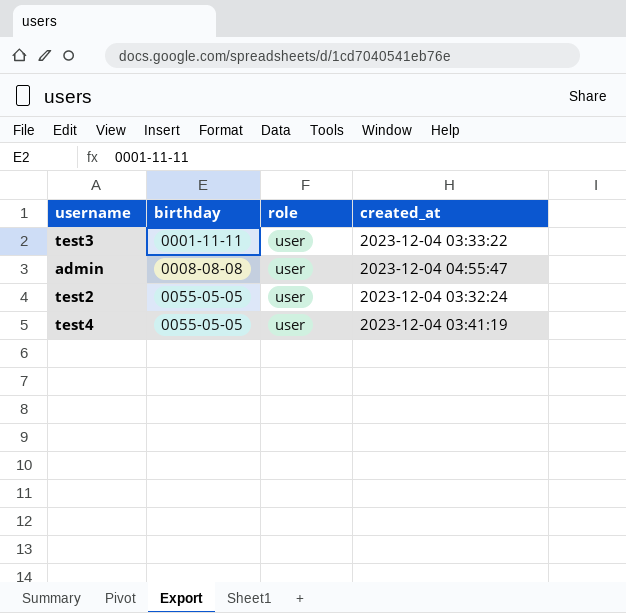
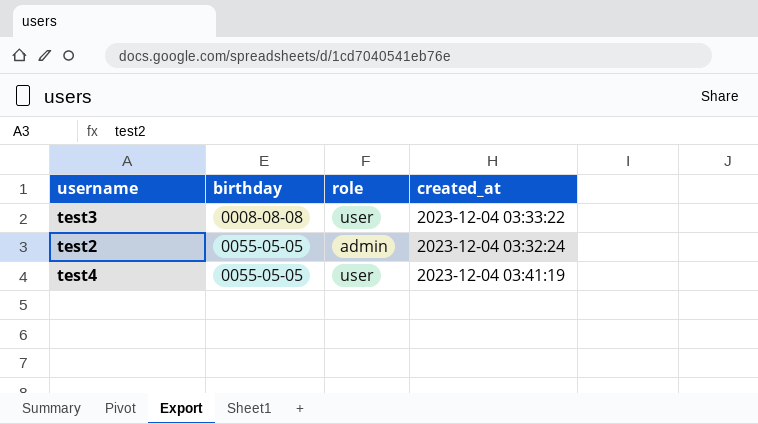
row admin: 0008-08-08 | user | 2023-12-04 04:55:47 -> none
test3 | birthday: 0001-11-11 -> 0008-08-08
test2 | role: user -> admin

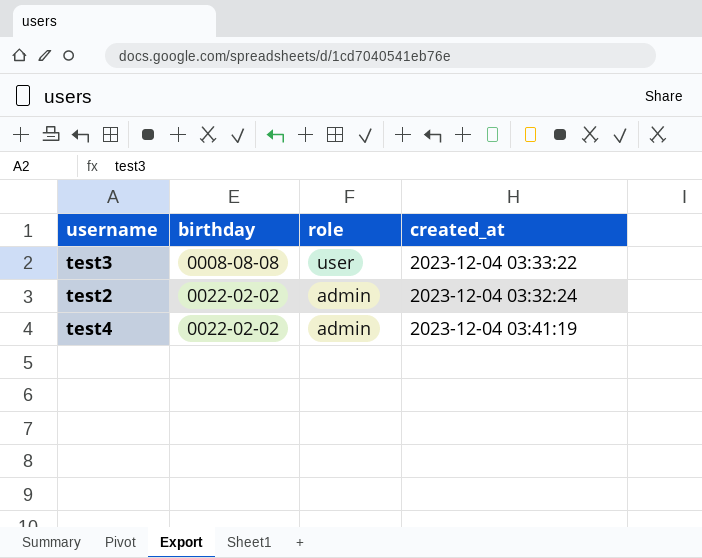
test2 | birthday: 0055-05-05 -> 0022-02-02
test4 | birthday: 0055-05-05 -> 0022-02-02
test4 | role: user -> admin

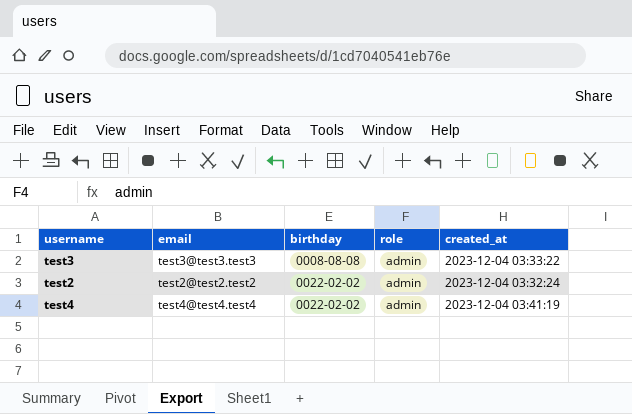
column email | position: none -> 2
test3 | role: user -> admin

